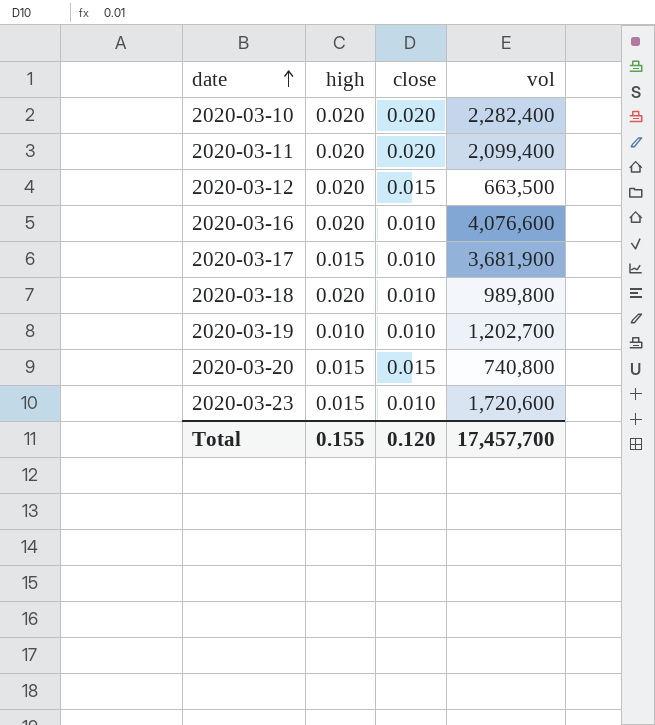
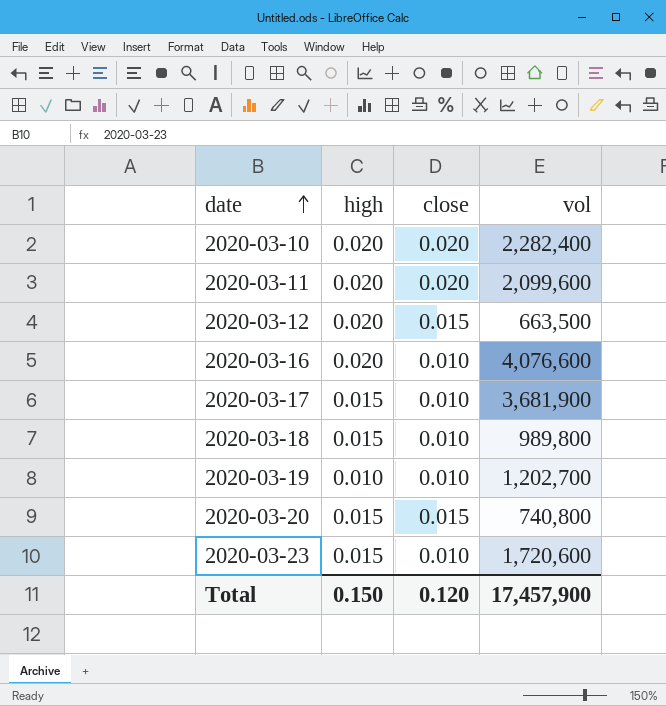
2020-03-11 | vol: 2,099,400 -> 2,099,600
2020-03-18 | high: 0.020 -> 0.015
Total | high: 0.155 -> 0.150
Total | vol: 17,457,700 -> 17,457,900

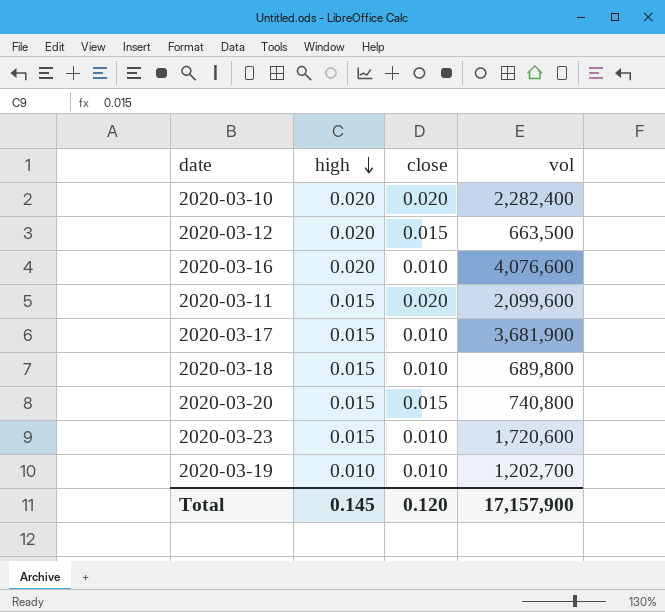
row order: date ascending -> high descending
2020-03-11 | high: 0.020 -> 0.015
2020-03-18 | vol: 989,800 -> 689,800
Total | high: 0.150 -> 0.145
Total | vol: 17,457,900 -> 17,157,900

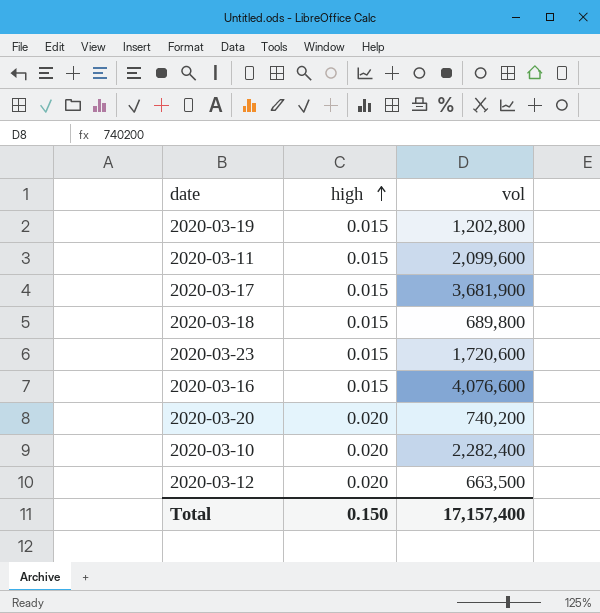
row order: high descending -> high ascending
column close | position: 3 -> none
2020-03-19 | high: 0.010 -> 0.015
2020-03-19 | vol: 1,202,700 -> 1,202,800
2020-03-16 | high: 0.020 -> 0.015
2020-03-20 | high: 0.015 -> 0.020
2020-03-20 | vol: 740,800 -> 740,200
Total | high: 0.145 -> 0.150
Total | vol: 17,157,900 -> 17,157,400

